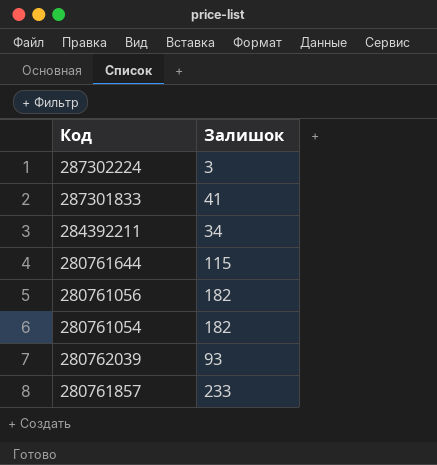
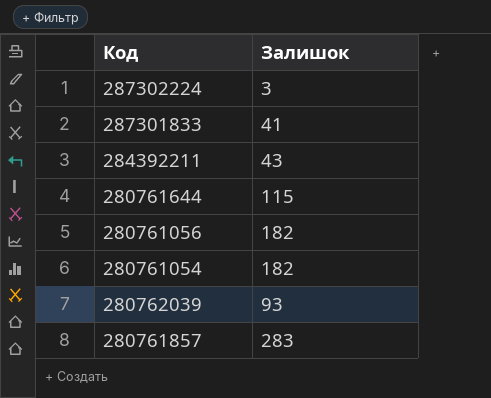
284392211 | Залишок: 34 -> 43
280761857 | Залишок: 233 -> 283

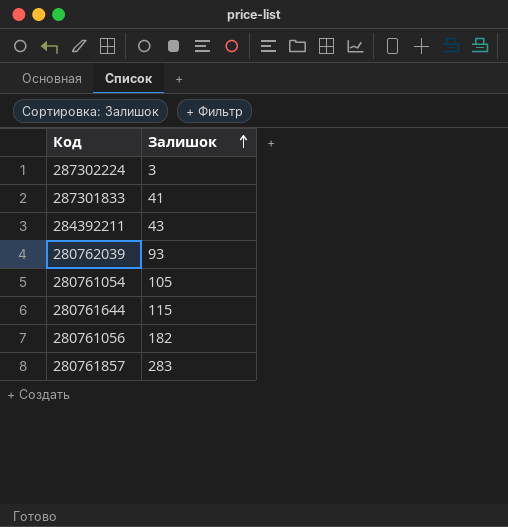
row order: none -> Залишок ascending
280761054 | Залишок: 182 -> 105

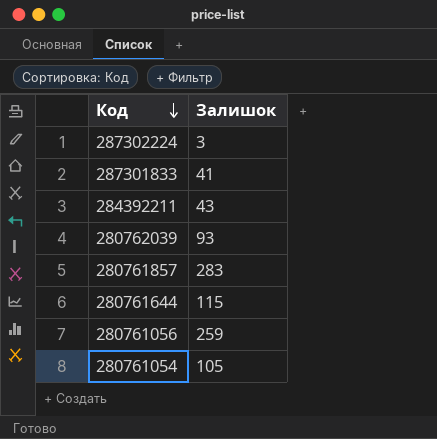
row order: Залишок ascending -> Код descending
280761056 | Залишок: 182 -> 259

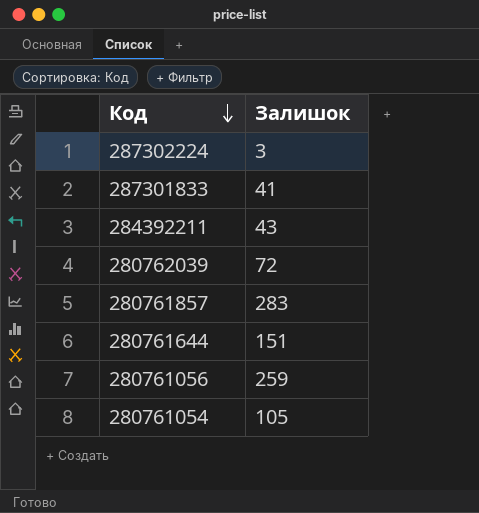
280762039 | Залишок: 93 -> 72
280761644 | Залишок: 115 -> 151

